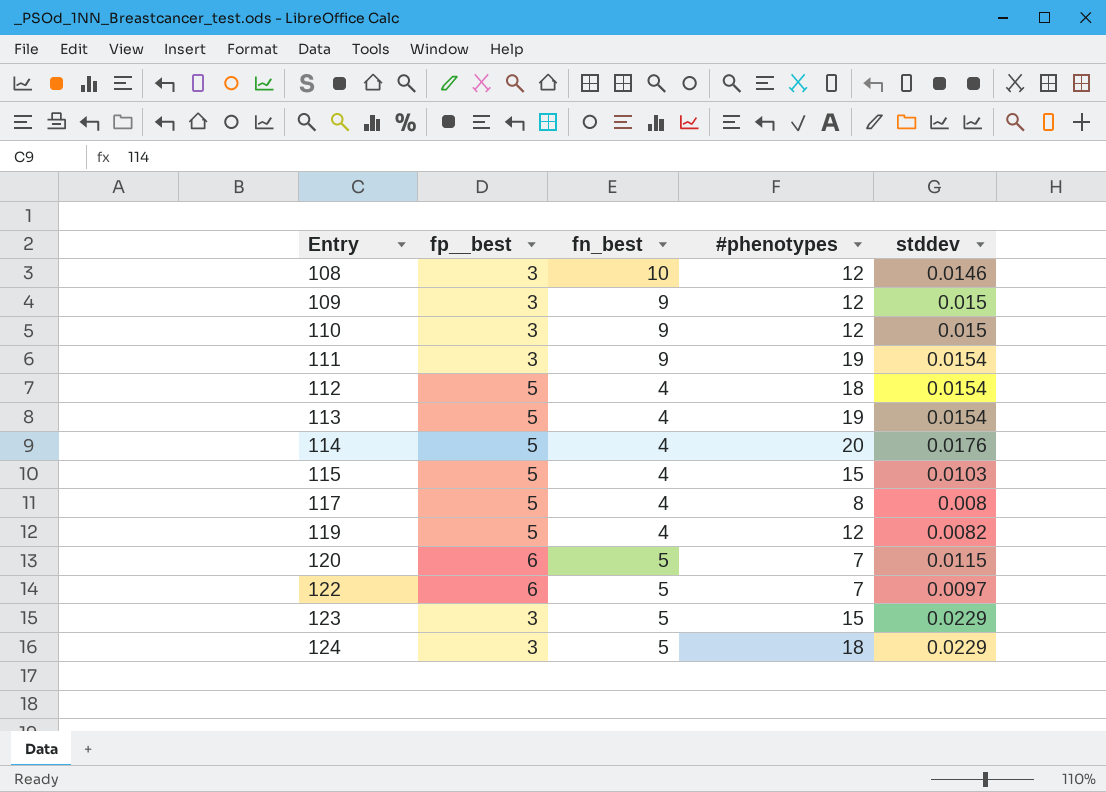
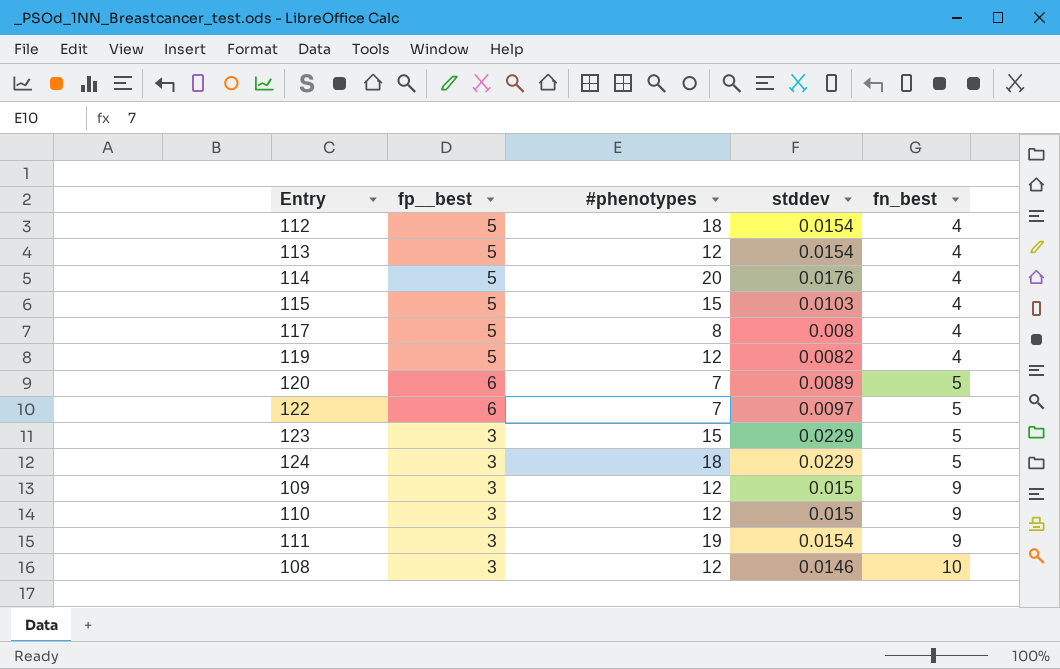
row order: Entry ascending -> fn_best ascending
column fn_best | position: 3 -> 5
113 | #phenotypes: 19 -> 12
120 | stddev: 0.0115 -> 0.0089

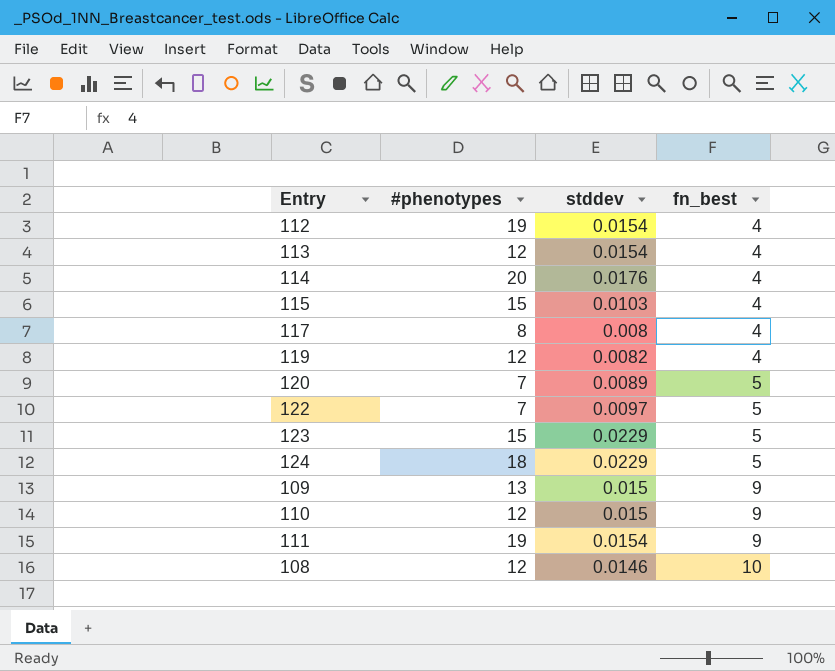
column fp__best | position: 2 -> none
112 | #phenotypes: 18 -> 19
109 | #phenotypes: 12 -> 13

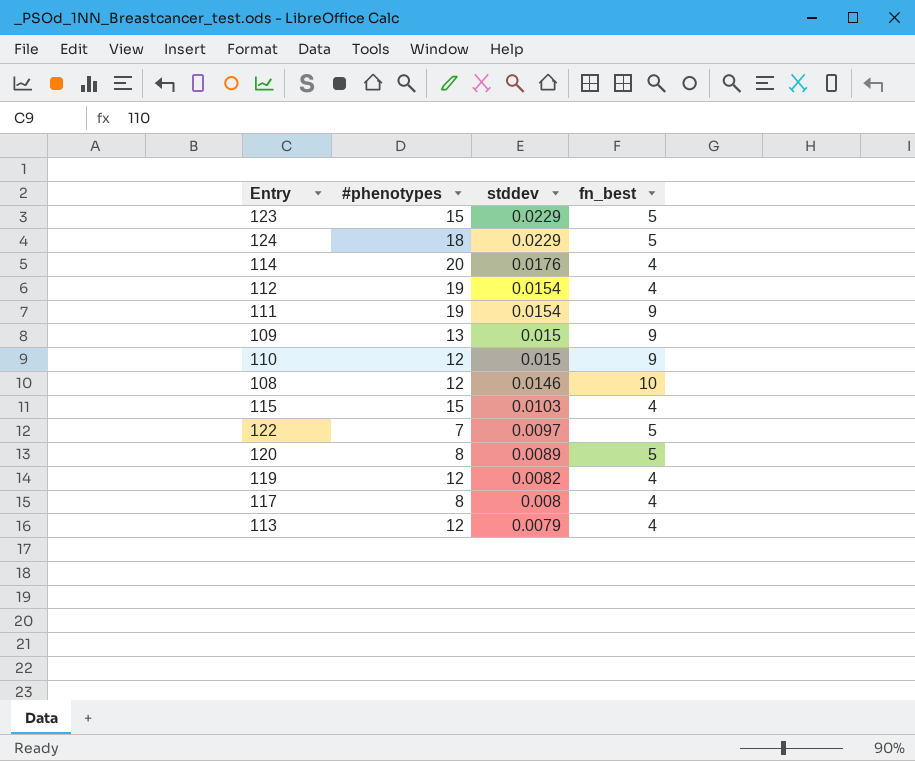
row order: fn_best ascending -> stddev descending
120 | #phenotypes: 7 -> 8
113 | stddev: 0.0154 -> 0.0079

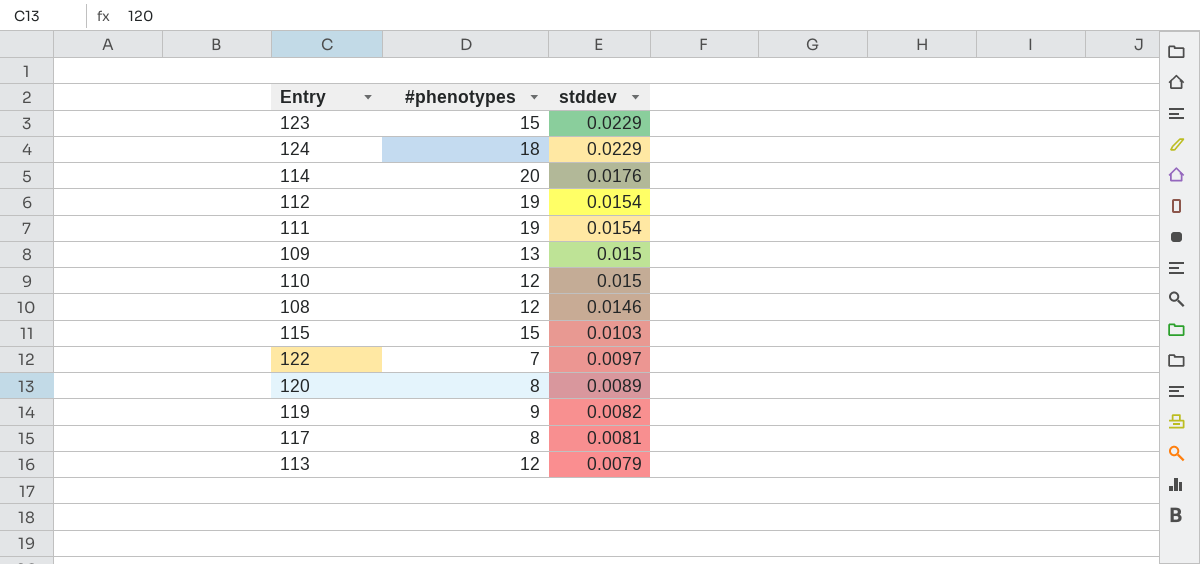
column fn_best | position: 4 -> none
119 | #phenotypes: 12 -> 9
117 | stddev: 0.008 -> 0.0081

